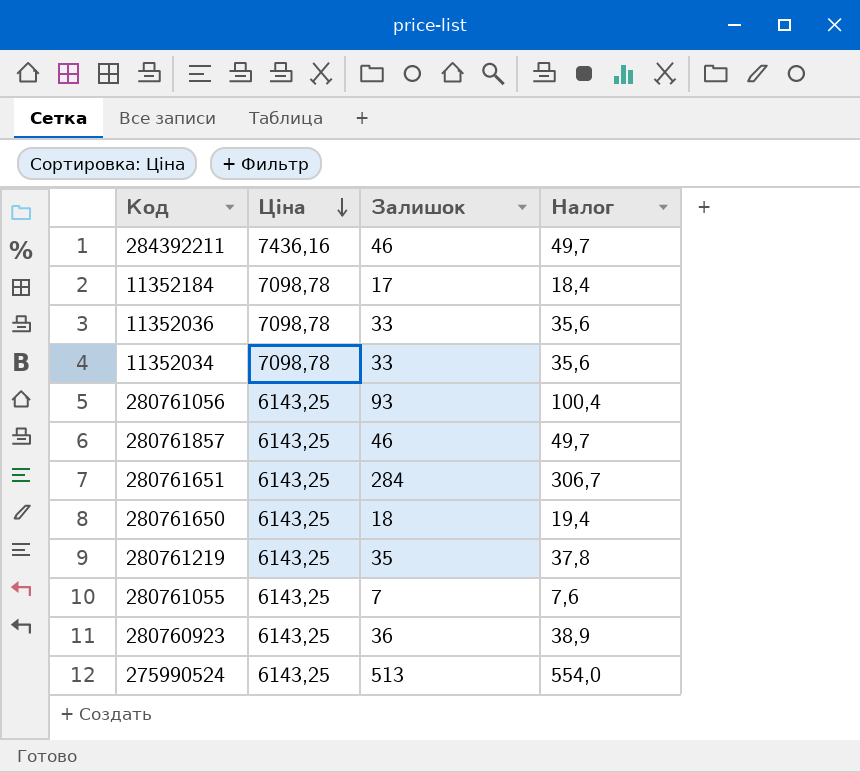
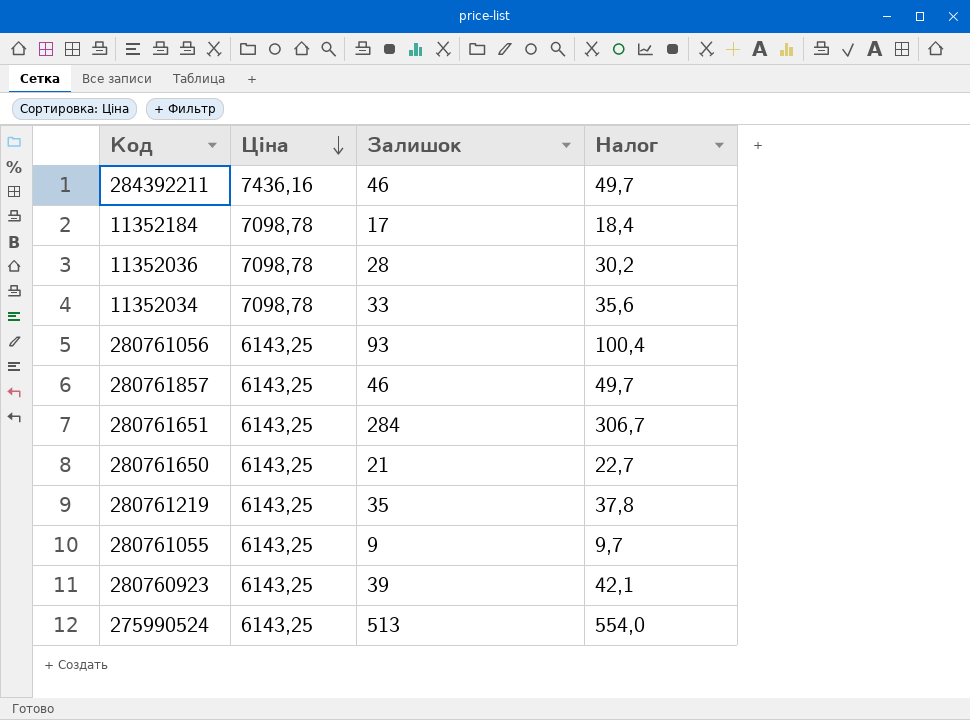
11352036 | Залишок: 33 -> 28
11352036 | Налог: 35,6 -> 30,2
280761650 | Залишок: 18 -> 21
280761650 | Налог: 19,4 -> 22,7
280761055 | Залишок: 7 -> 9
280761055 | Налог: 7,6 -> 9,7
280760923 | Залишок: 36 -> 39
280760923 | Налог: 38,9 -> 42,1

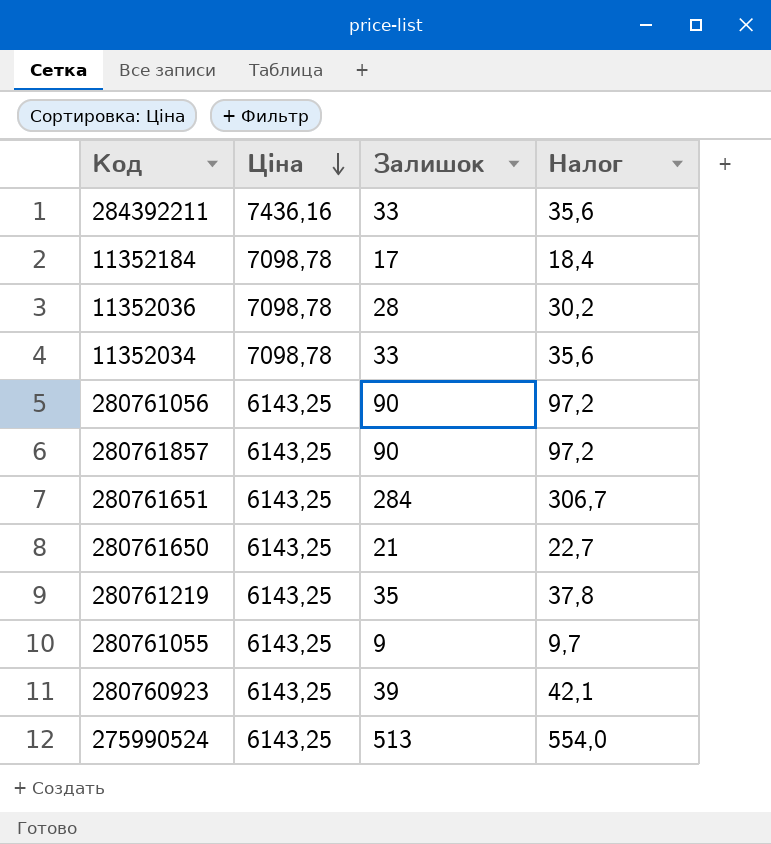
284392211 | Залишок: 46 -> 33
284392211 | Налог: 49,7 -> 35,6
280761056 | Залишок: 93 -> 90
280761056 | Налог: 100,4 -> 97,2
280761857 | Залишок: 46 -> 90
280761857 | Налог: 49,7 -> 97,2

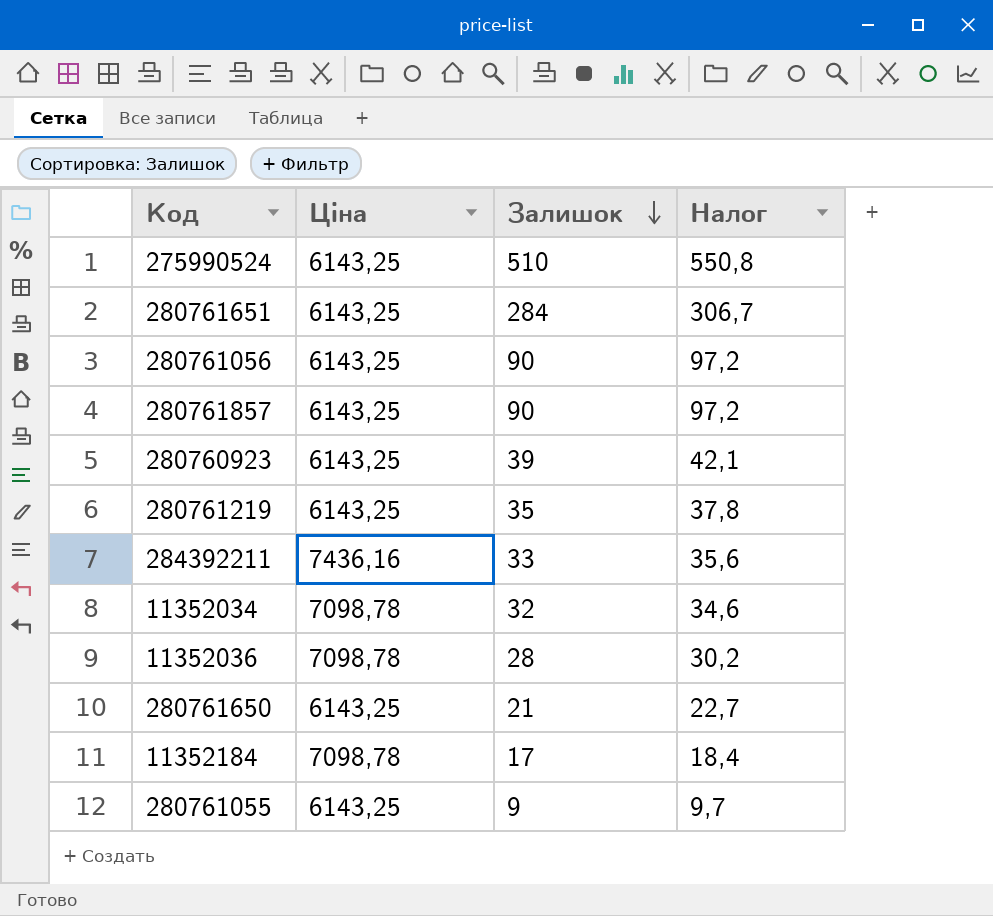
row order: Ціна descending -> Залишок descending
275990524 | Залишок: 513 -> 510
275990524 | Налог: 554,0 -> 550,8
11352034 | Залишок: 33 -> 32
11352034 | Налог: 35,6 -> 34,6

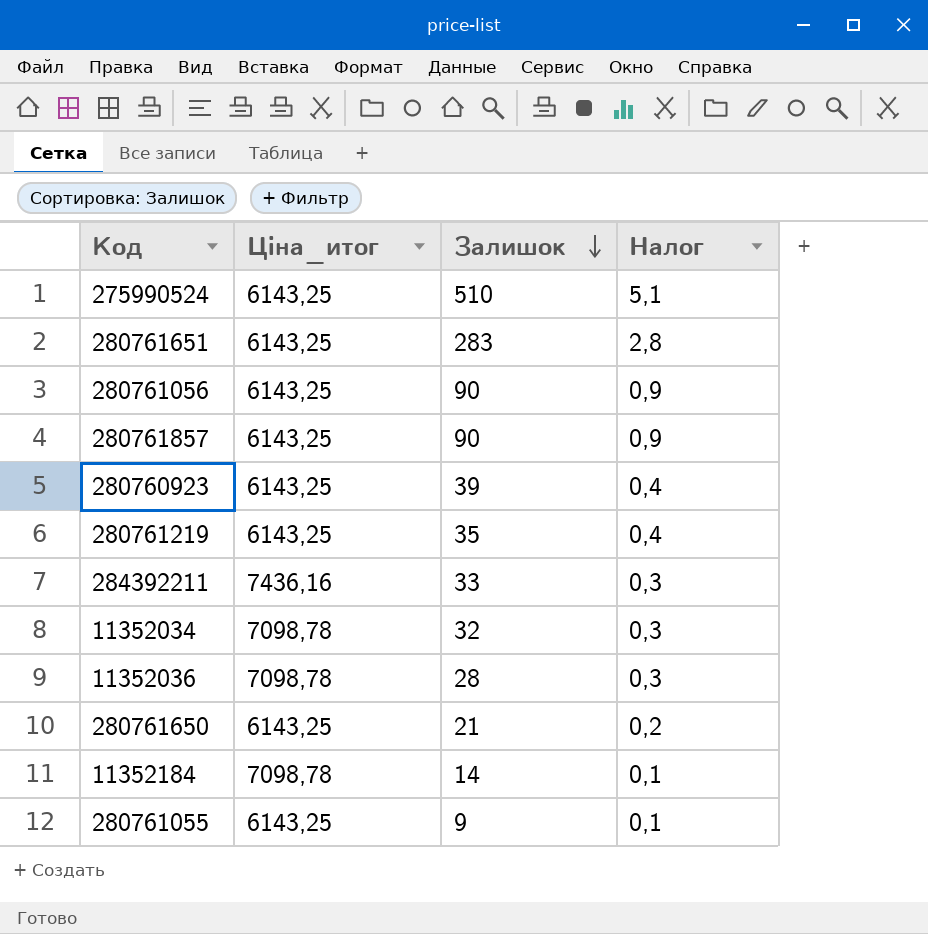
column name: Ціна -> Ціна_итог
column Налог | formula: [Залишок] * 1,08 -> [Залишок] * 0,01
280761651 | Залишок: 284 -> 283
11352184 | Залишок: 17 -> 14

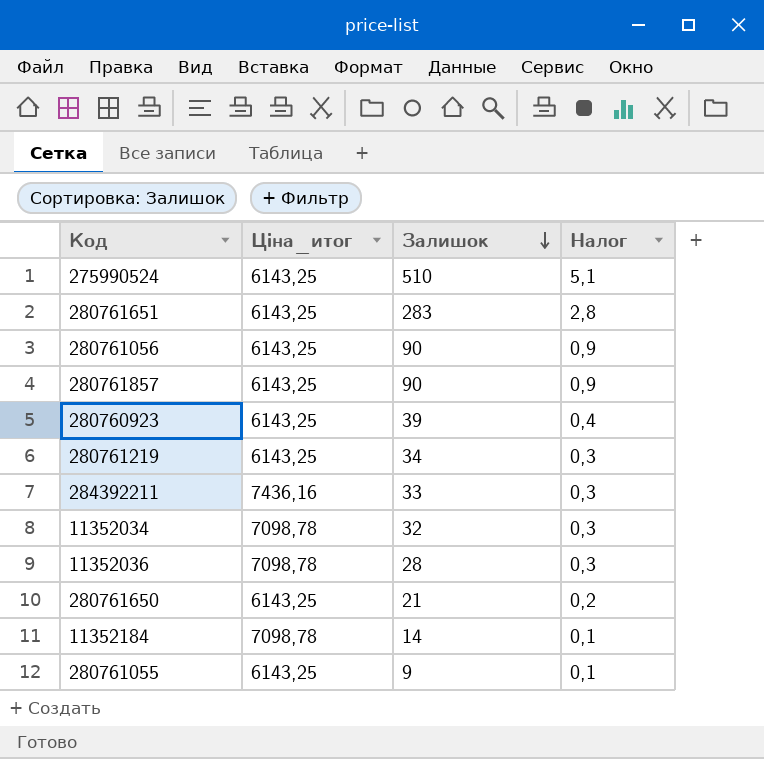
280761219 | Залишок: 35 -> 34
280761219 | Налог: 0,4 -> 0,3

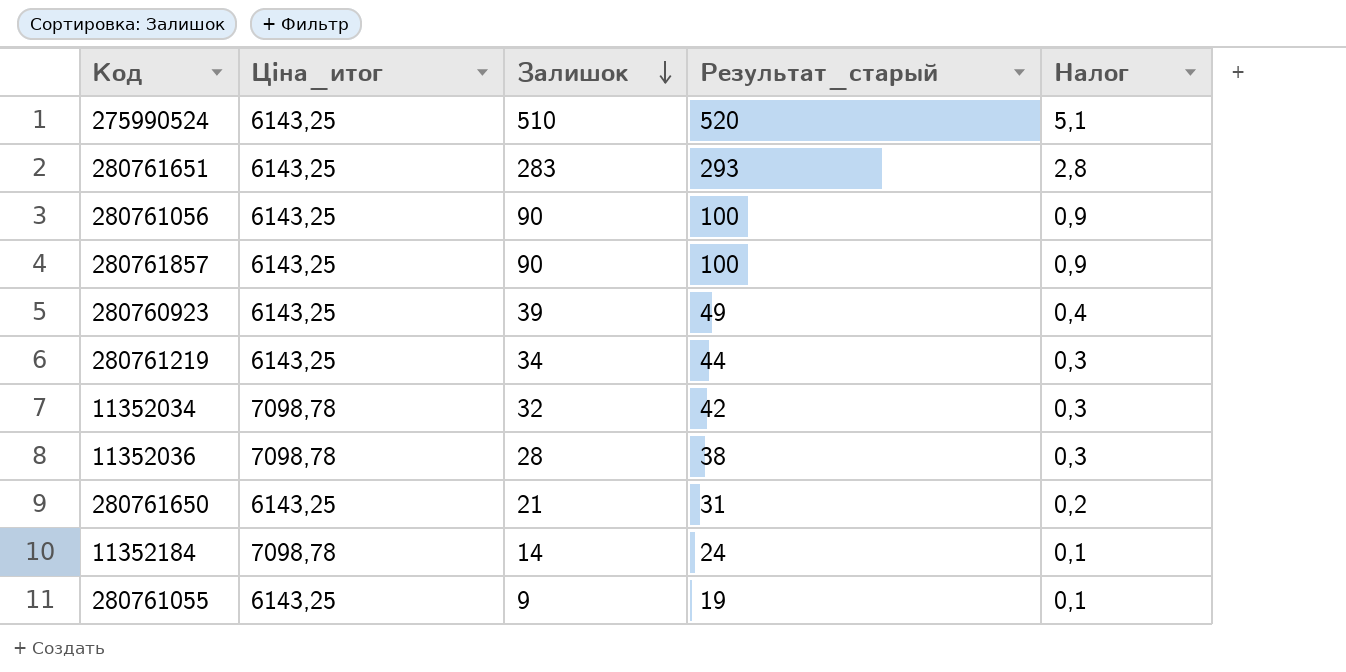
column Результат_старый | formula: none -> [Залишок] + 10
row 284392211: 7436,16 | 33 | 0,3 -> none

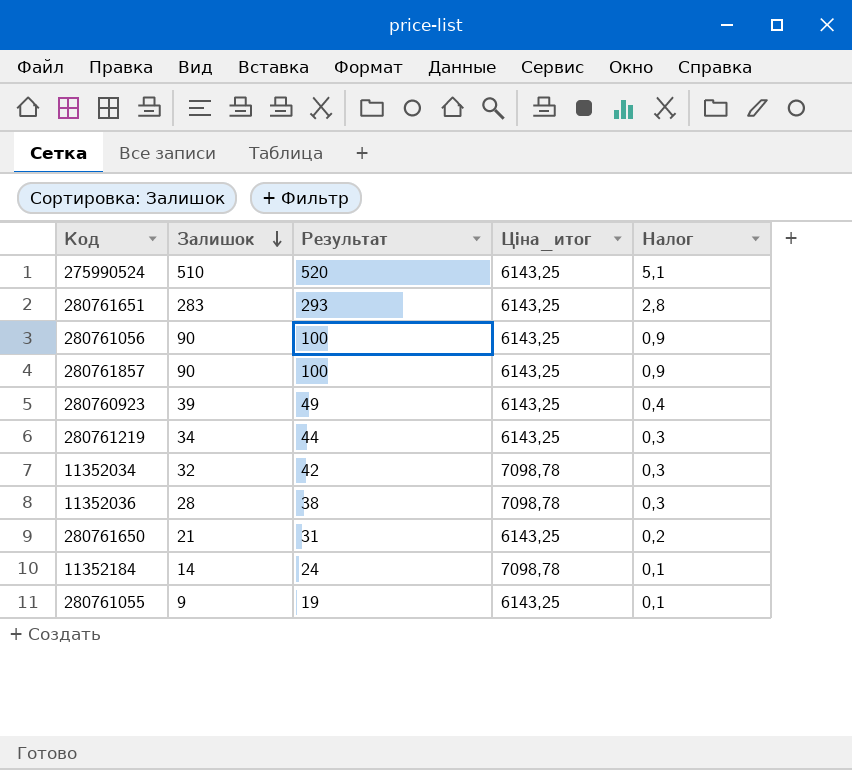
column name: Результат_старый -> Результат
column Ціна_итог | position: 2 -> 4

